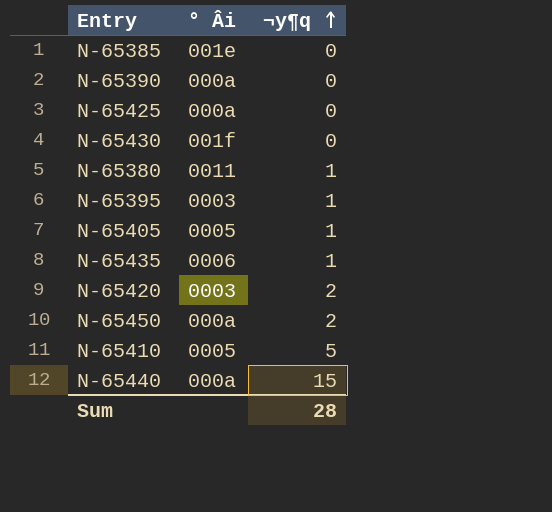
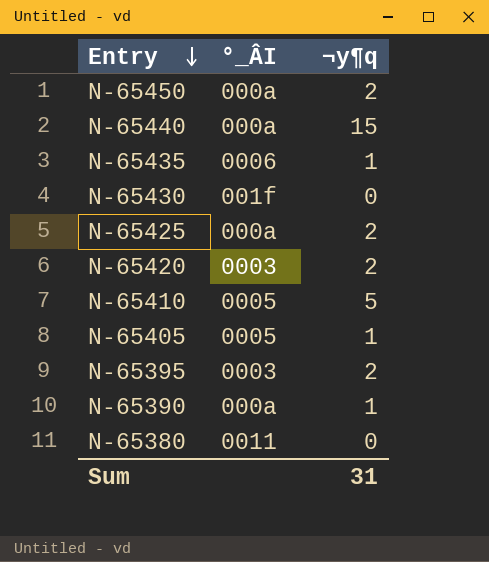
row order: ¬y¶q ascending -> Entry descending
column name: ° Âi -> °_ÂI
row N-65385: 001e | 0 -> none
N-65425 | ¬y¶q: 0 -> 2
N-65395 | ¬y¶q: 1 -> 2
N-65390 | ¬y¶q: 0 -> 1
N-65380 | ¬y¶q: 1 -> 0
Sum | ¬y¶q: 28 -> 31

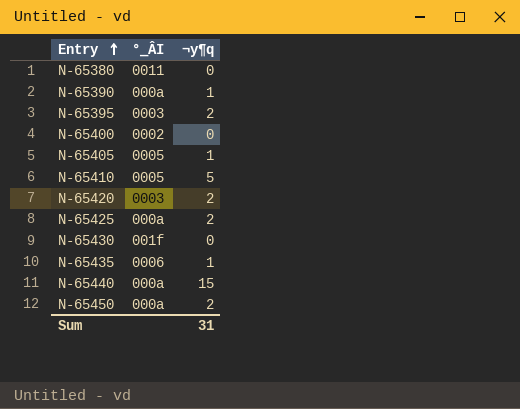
row order: Entry descending -> Entry ascending
row N-65400: none -> 0002 | 0

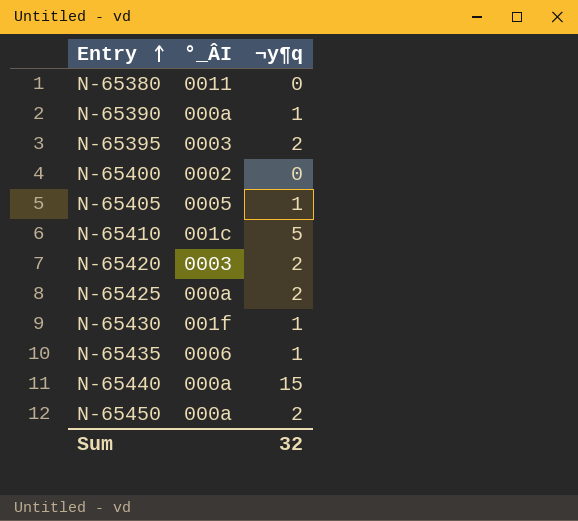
N-65410 | °_ÂI: 0005 -> 001c
N-65430 | ¬y¶q: 0 -> 1
Sum | ¬y¶q: 31 -> 32

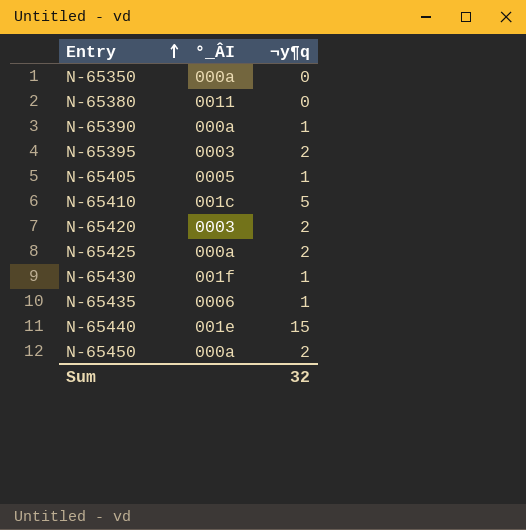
row N-65400: 0002 | 0 -> none
row N-65350: none -> 000a | 0
N-65440 | °_ÂI: 000a -> 001e

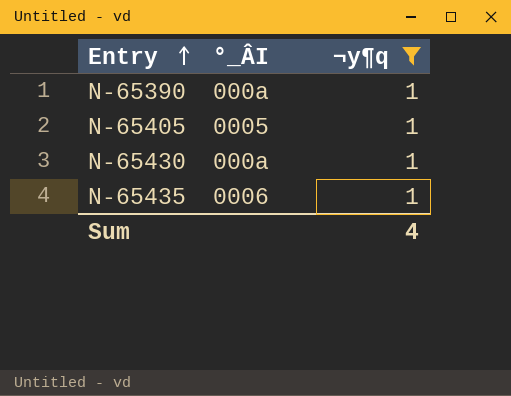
filter: none -> ¬y¶q = 1
N-65430 | °_ÂI: 001f -> 000a
Sum | ¬y¶q: 32 -> 4

